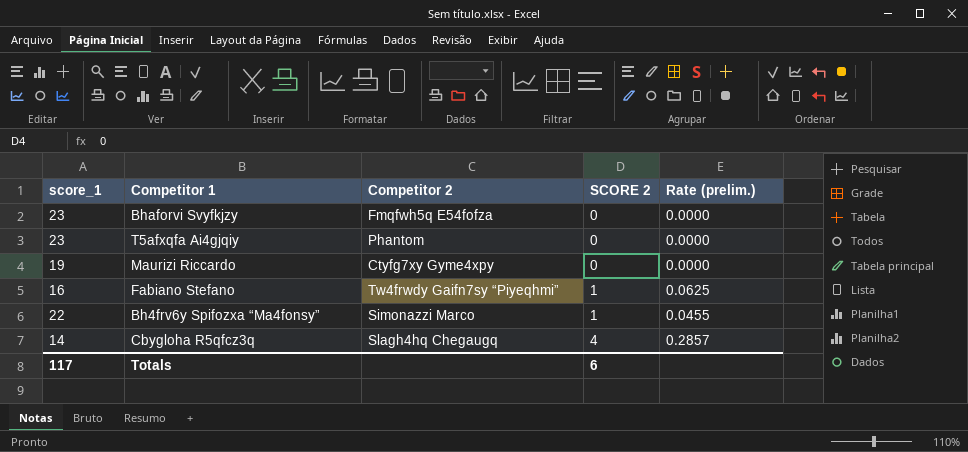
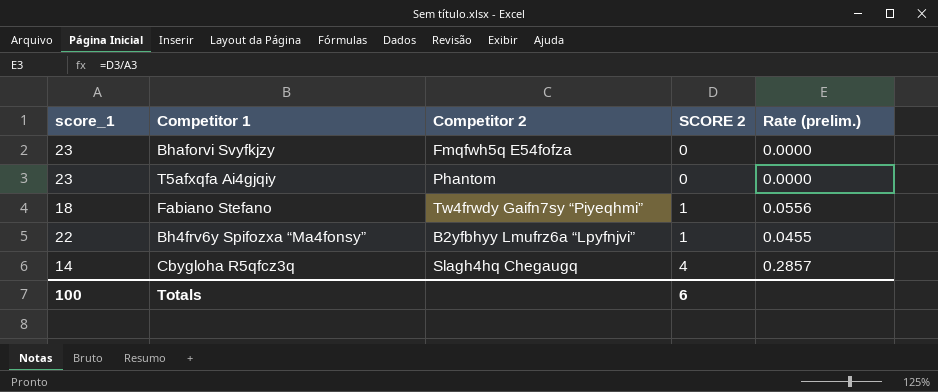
row Maurizi Riccardo: 19 | Ctyfg7xy Gyme4xpy | 0 | 0.0000 -> none
Fabiano Stefano | score_1: 16 -> 18
Fabiano Stefano | Rate (prelim.): 0.0625 -> 0.0556
Bh4frv6y Spifozxa “Ma4fonsy” | Competitor 2: Simonazzi Marco -> B2yfbhyy Lmufrz6a “Lpyfnjvi”
Totals | score_1: 117 -> 100

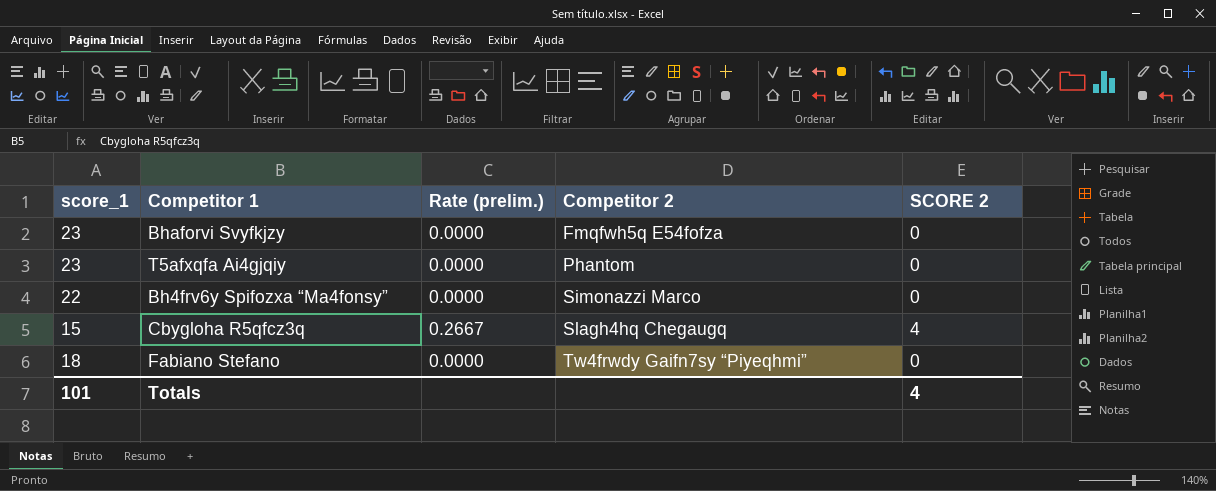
row order: SCORE 2 ascending -> Competitor 2 ascending
column Rate (prelim.) | position: 5 -> 3
Bh4frv6y Spifozxa “Ma4fonsy” | Rate (prelim.): 0.0455 -> 0.0000
Bh4frv6y Spifozxa “Ma4fonsy” | Competitor 2: B2yfbhyy Lmufrz6a “Lpyfnjvi” -> Simonazzi Marco
Bh4frv6y Spifozxa “Ma4fonsy” | SCORE 2: 1 -> 0
Cbygloha R5qfcz3q | score_1: 14 -> 15
Cbygloha R5qfcz3q | Rate (prelim.): 0.2857 -> 0.2667
Fabiano Stefano | Rate (prelim.): 0.0556 -> 0.0000
Fabiano Stefano | SCORE 2: 1 -> 0
Totals | score_1: 100 -> 101
Totals | SCORE 2: 6 -> 4

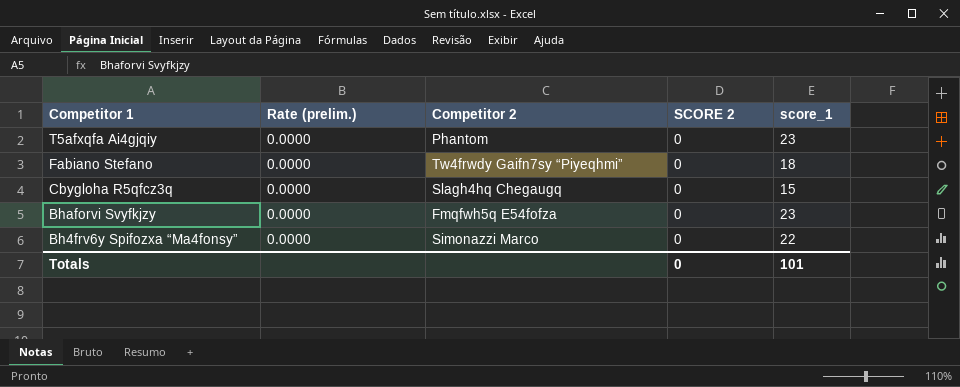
row order: Competitor 2 ascending -> Competitor 1 descending
column score_1 | position: 1 -> 5
Cbygloha R5qfcz3q | Rate (prelim.): 0.2667 -> 0.0000
Cbygloha R5qfcz3q | SCORE 2: 4 -> 0
Totals | SCORE 2: 4 -> 0

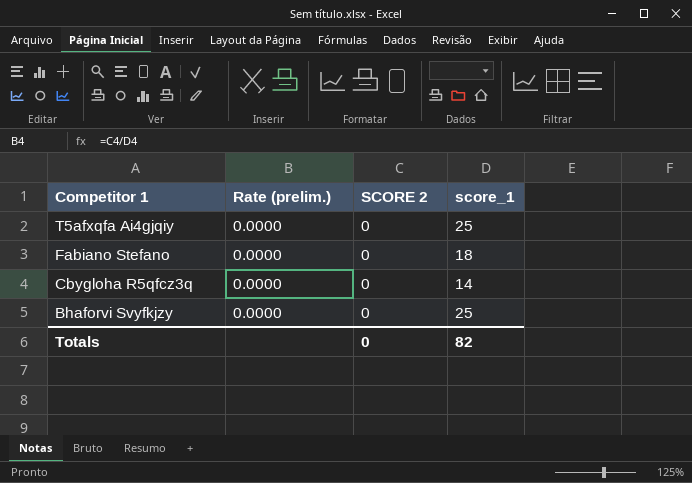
column Competitor 2 | position: 3 -> none
row Bh4frv6y Spifozxa “Ma4fonsy”: 0.0000 | Simonazzi Marco | 0 | 22 -> none
T5afxqfa Ai4gjqiy | score_1: 23 -> 25
Cbygloha R5qfcz3q | score_1: 15 -> 14
Bhaforvi Svyfkjzy | score_1: 23 -> 25
Totals | score_1: 101 -> 82

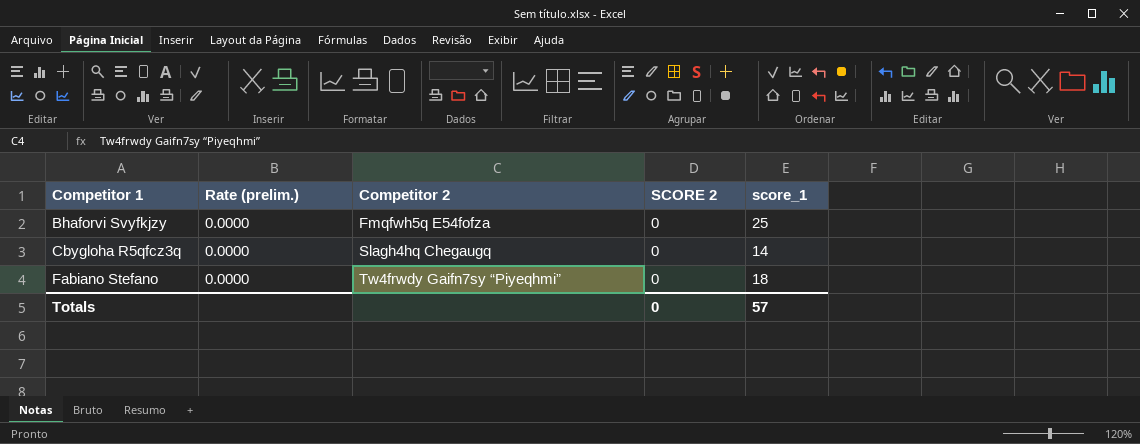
row order: Competitor 1 descending -> Competitor 1 ascending
column Competitor 2 | position: none -> 3
row T5afxqfa Ai4gjqiy: 0.0000 | 0 | 25 -> none
Totals | score_1: 82 -> 57

